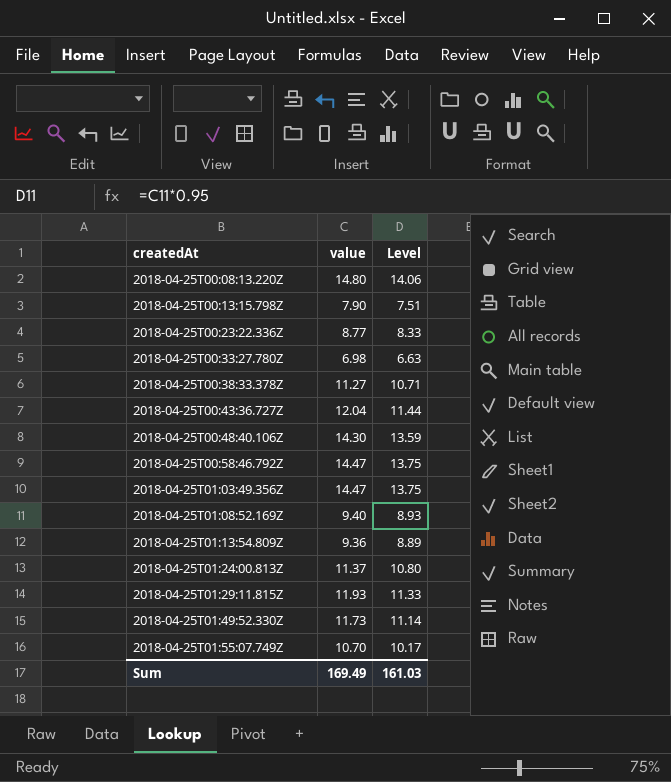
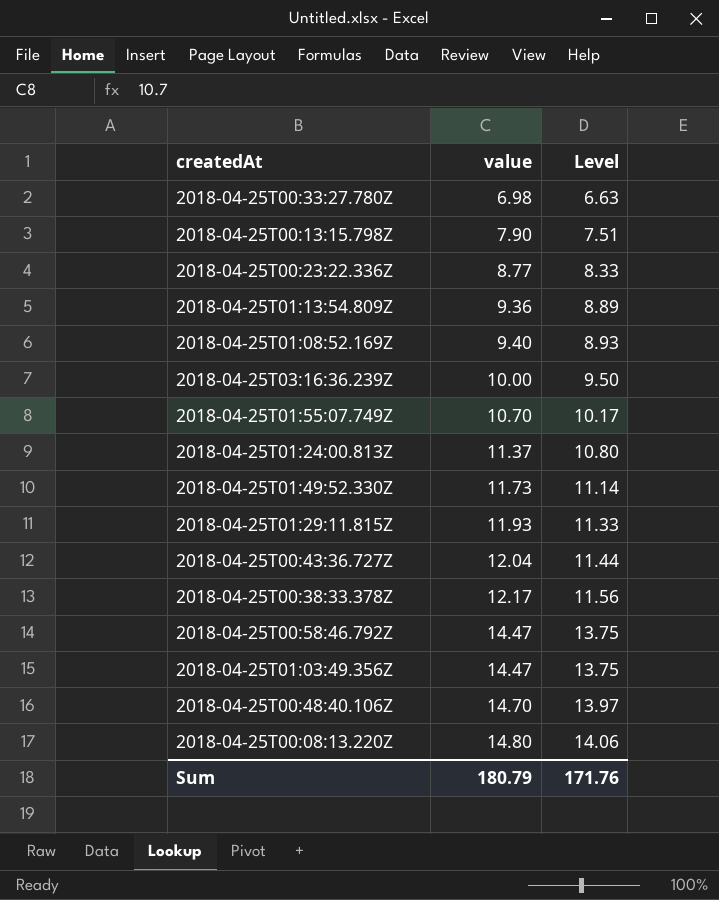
row order: createdAt ascending -> value ascending
row 2018-04-25T03:16:36.239Z: none -> 10.00 | 9.50
2018-04-25T00:38:33.378Z | value: 11.27 -> 12.17
2018-04-25T00:38:33.378Z | Level: 10.71 -> 11.56
2018-04-25T00:48:40.106Z | value: 14.30 -> 14.70
2018-04-25T00:48:40.106Z | Level: 13.59 -> 13.97
Sum | value: 169.49 -> 180.79
Sum | Level: 161.03 -> 171.76

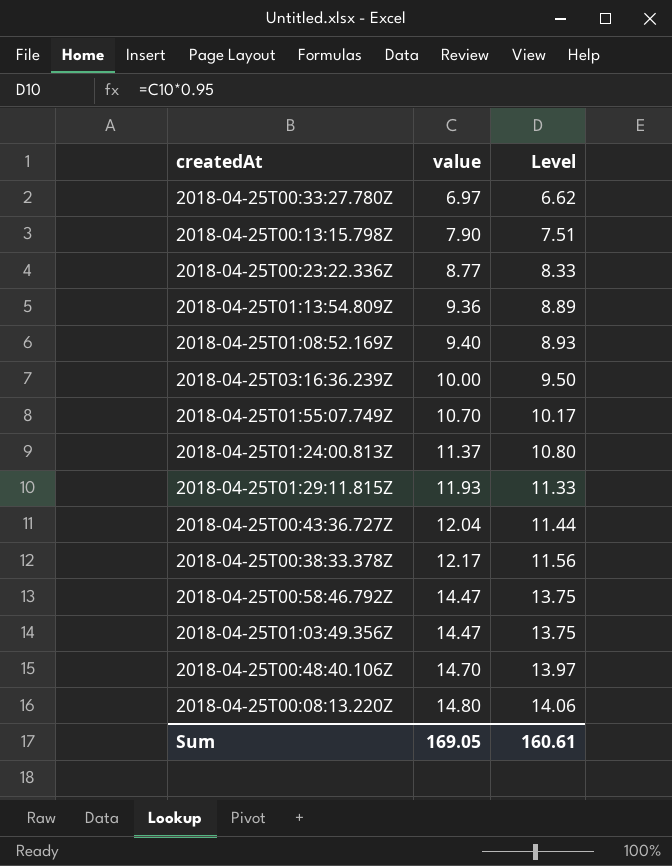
row 2018-04-25T01:49:52.330Z: 11.73 | 11.14 -> none
2018-04-25T00:33:27.780Z | value: 6.98 -> 6.97
2018-04-25T00:33:27.780Z | Level: 6.63 -> 6.62
Sum | value: 180.79 -> 169.05
Sum | Level: 171.76 -> 160.61

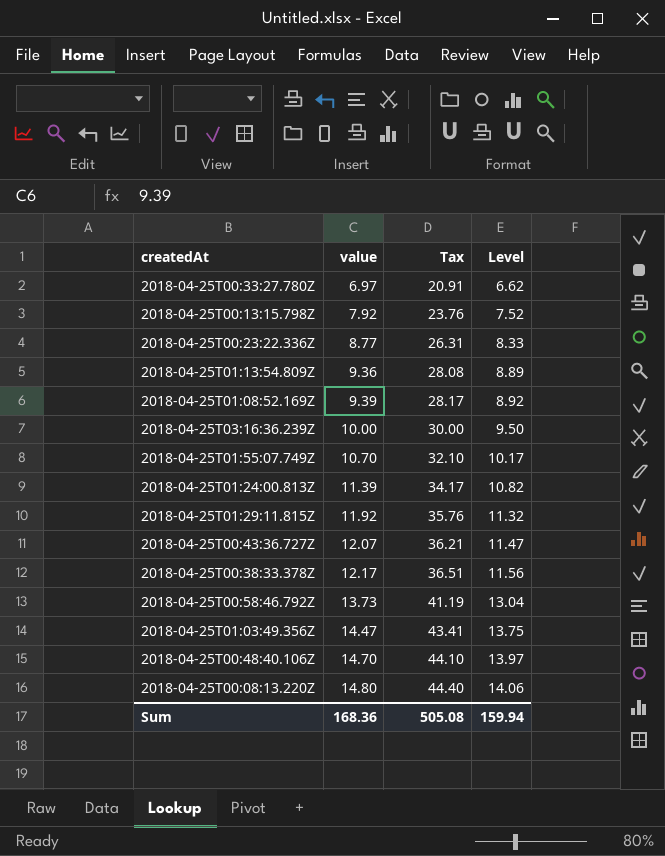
column Tax | formula: none -> [value] * 3
2018-04-25T00:13:15.798Z | value: 7.90 -> 7.92
2018-04-25T00:13:15.798Z | Level: 7.51 -> 7.52
2018-04-25T01:08:52.169Z | value: 9.40 -> 9.39
2018-04-25T01:08:52.169Z | Level: 8.93 -> 8.92
2018-04-25T01:24:00.813Z | value: 11.37 -> 11.39
2018-04-25T01:24:00.813Z | Level: 10.80 -> 10.82
2018-04-25T01:29:11.815Z | value: 11.93 -> 11.92
2018-04-25T01:29:11.815Z | Level: 11.33 -> 11.32
2018-04-25T00:43:36.727Z | value: 12.04 -> 12.07
2018-04-25T00:43:36.727Z | Level: 11.44 -> 11.47
2018-04-25T00:58:46.792Z | value: 14.47 -> 13.73
2018-04-25T00:58:46.792Z | Level: 13.75 -> 13.04
Sum | value: 169.05 -> 168.36
Sum | Level: 160.61 -> 159.94

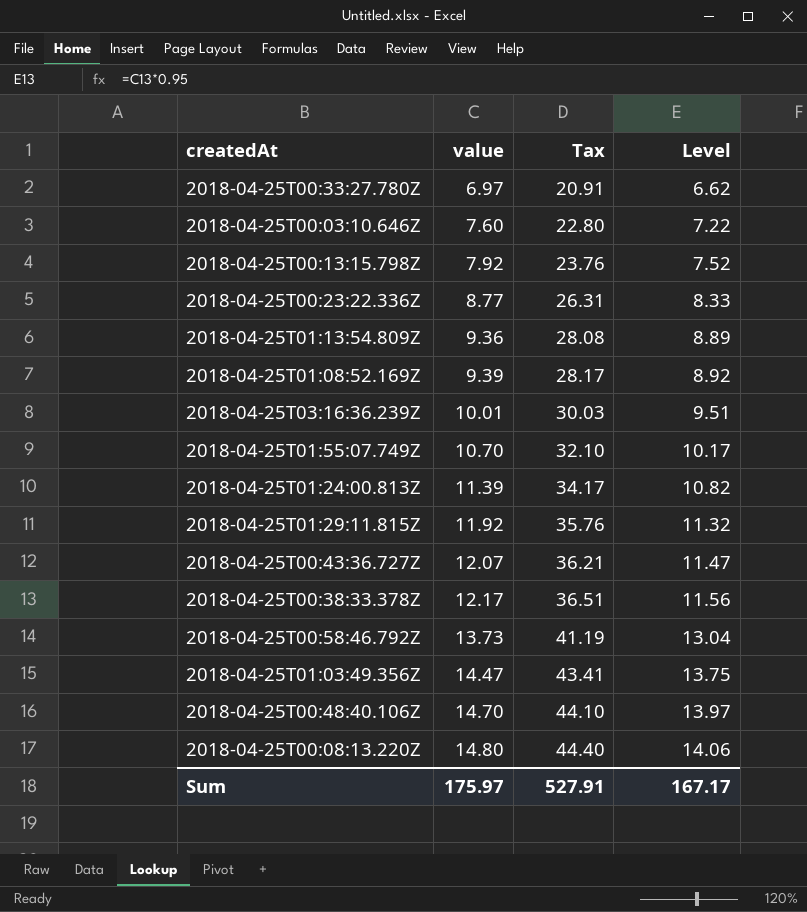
row 2018-04-25T00:03:10.646Z: none -> 7.60 | 22.80 | 7.22
2018-04-25T03:16:36.239Z | value: 10.00 -> 10.01
2018-04-25T03:16:36.239Z | Tax: 30.00 -> 30.03
2018-04-25T03:16:36.239Z | Level: 9.50 -> 9.51
Sum | value: 168.36 -> 175.97
Sum | Tax: 505.08 -> 527.91
Sum | Level: 159.94 -> 167.17

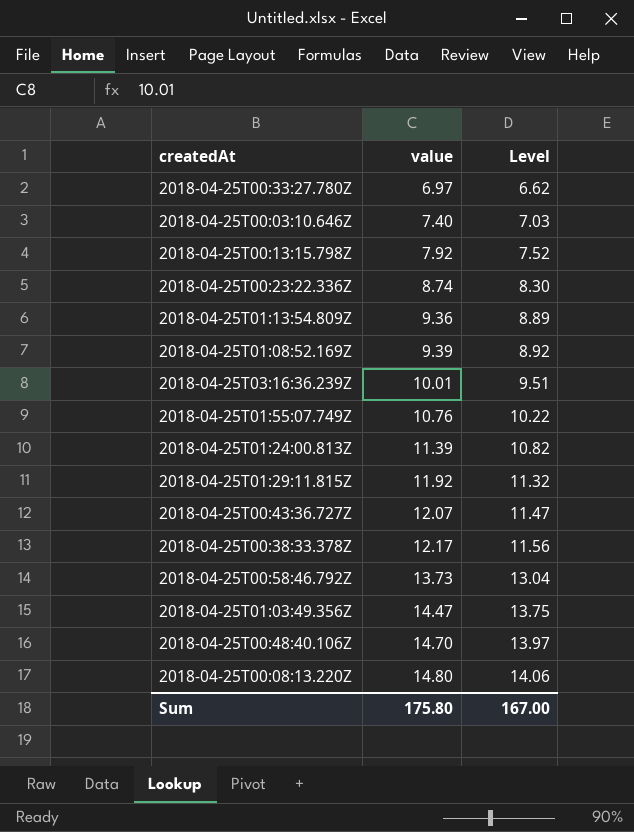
column Tax | formula: [value] * 3 -> none
2018-04-25T00:03:10.646Z | value: 7.60 -> 7.40
2018-04-25T00:03:10.646Z | Level: 7.22 -> 7.03
2018-04-25T00:23:22.336Z | value: 8.77 -> 8.74
2018-04-25T00:23:22.336Z | Level: 8.33 -> 8.30
2018-04-25T01:55:07.749Z | value: 10.70 -> 10.76
2018-04-25T01:55:07.749Z | Level: 10.17 -> 10.22
Sum | value: 175.97 -> 175.80
Sum | Level: 167.17 -> 167.00

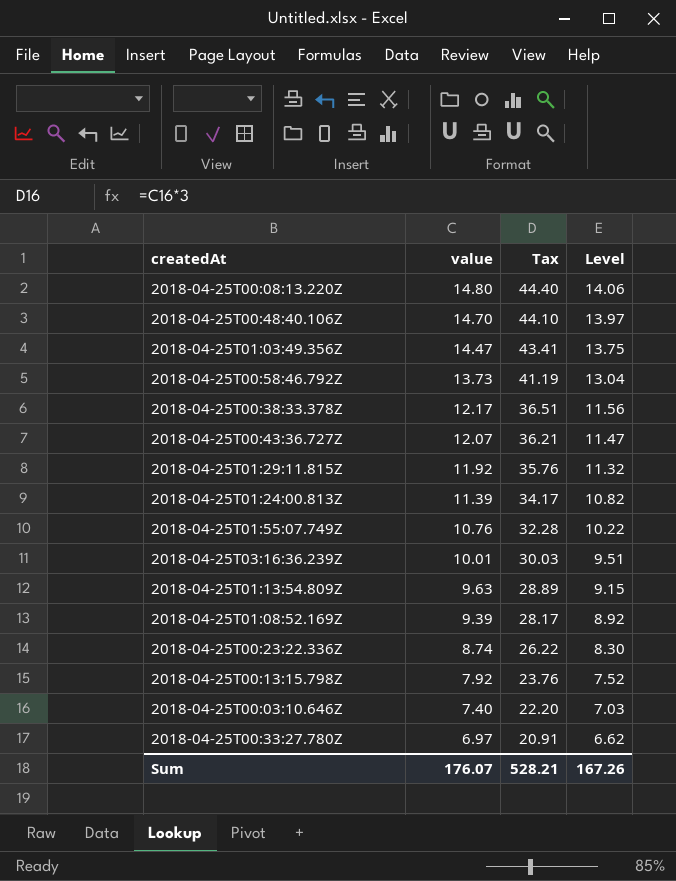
row order: value ascending -> value descending
column Tax | formula: none -> [value] * 3
2018-04-25T01:13:54.809Z | value: 9.36 -> 9.63
2018-04-25T01:13:54.809Z | Level: 8.89 -> 9.15
Sum | value: 175.80 -> 176.07
Sum | Level: 167.00 -> 167.26

